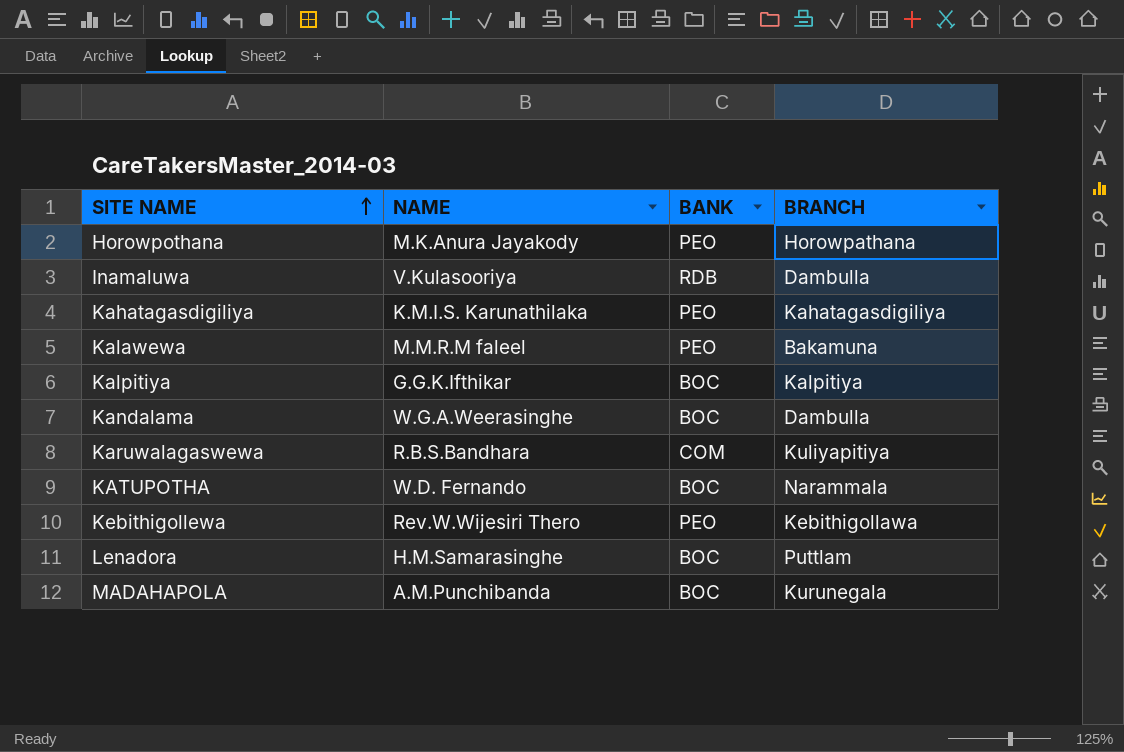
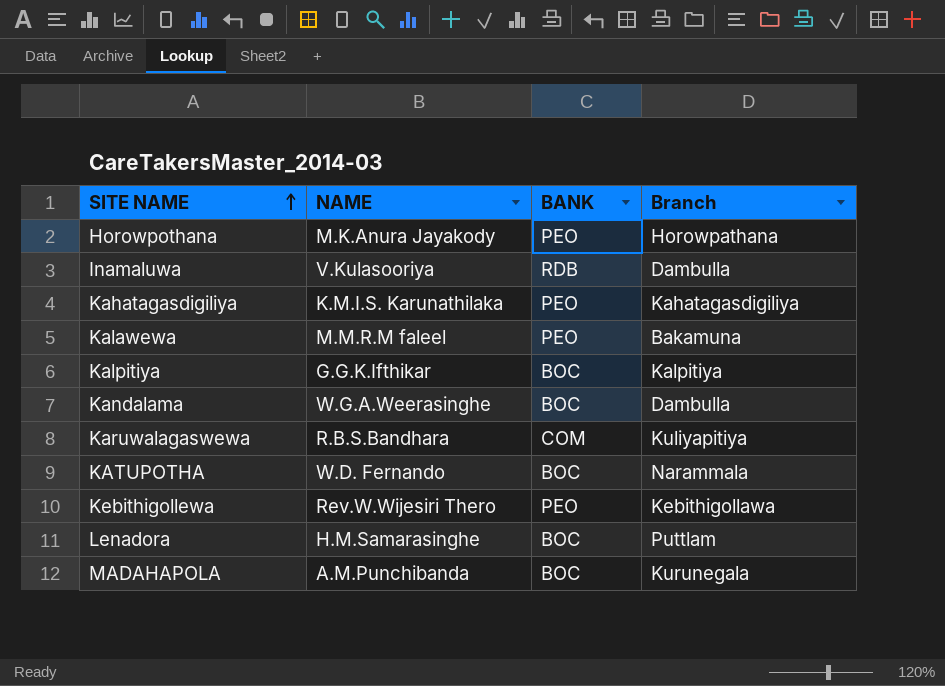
column name: BRANCH -> Branch

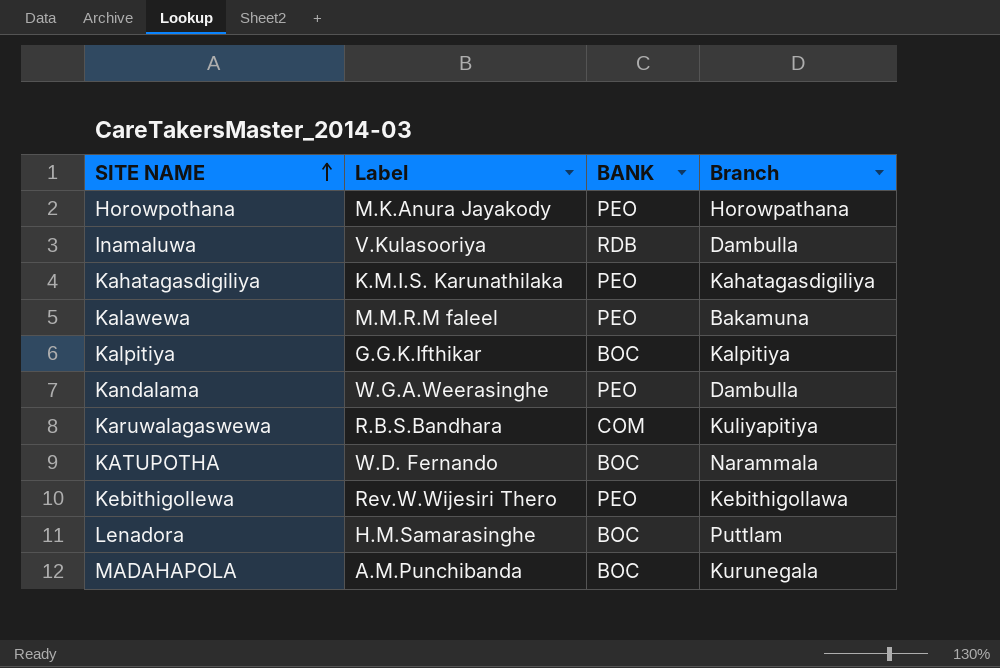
column name: NAME -> Label
Kandalama | BANK: BOC -> PEO

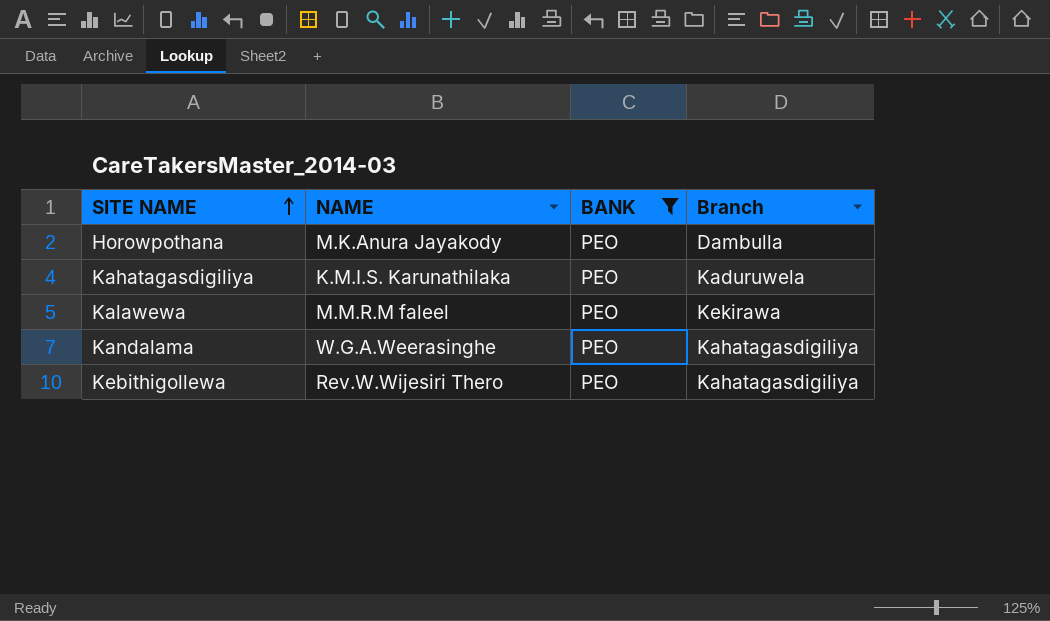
filter: none -> BANK = PEO
column name: Label -> NAME
Horowpothana | Branch: Horowpathana -> Dambulla
Kahatagasdigiliya | Branch: Kahatagasdigiliya -> Kaduruwela
Kalawewa | Branch: Bakamuna -> Kekirawa
Kandalama | Branch: Dambulla -> Kahatagasdigiliya
Kebithigollewa | Branch: Kebithigollawa -> Kahatagasdigiliya

